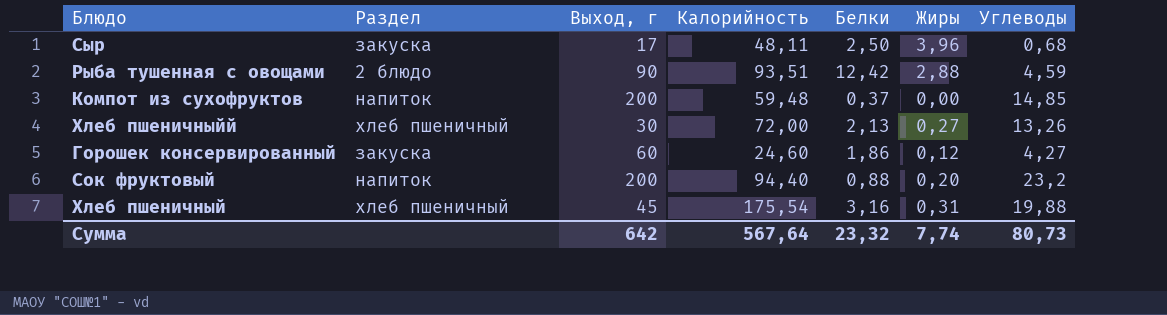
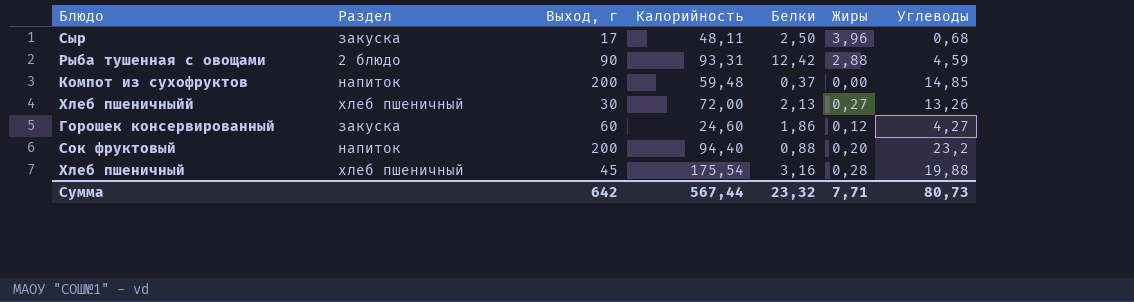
Рыба тушенная с овощами | Калорийность: 93,51 -> 93,31
Хлеб пшеничный | Жиры: 0,31 -> 0,28
Сумма | Калорийность: 567,64 -> 567,44
Сумма | Жиры: 7,74 -> 7,71

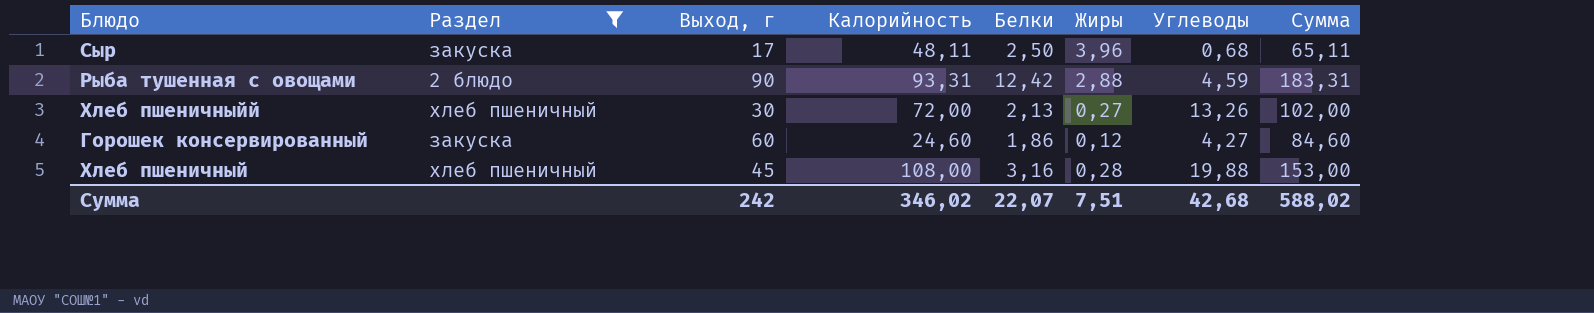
filter: none -> Раздел != напиток
column Сумма | formula: none -> [Выход, г] + [Калорийность]
Хлеб пшеничный | Калорийность: 175,54 -> 108,00
Сумма | Выход, г: 642 -> 242
Сумма | Калорийность: 567,44 -> 346,02
Сумма | Белки: 23,32 -> 22,07
Сумма | Жиры: 7,71 -> 7,51
Сумма | Углеводы: 80,73 -> 42,68

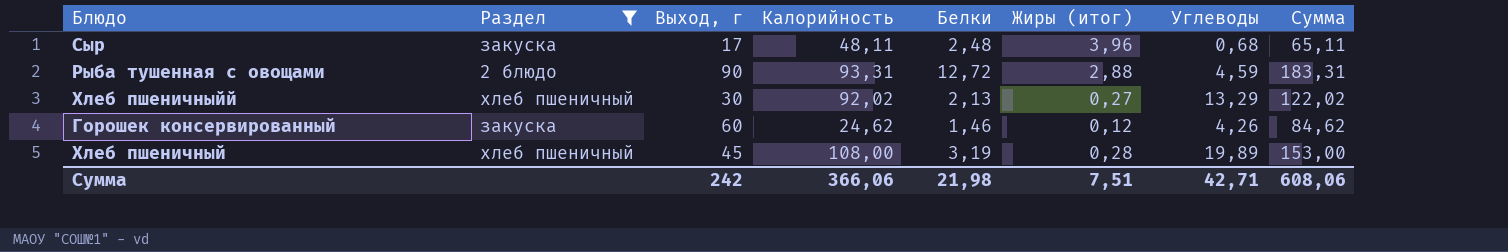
column name: Жиры -> Жиры (итог)
Сыр | Белки: 2,50 -> 2,48
Рыба тушенная с овощами | Белки: 12,42 -> 12,72
Хлеб пшеничныйй | Калорийность: 72,00 -> 92,02
Хлеб пшеничныйй | Углеводы: 13,26 -> 13,29
Хлеб пшеничныйй | Сумма: 102,00 -> 122,02
Горошек консервированный | Калорийность: 24,60 -> 24,62
Горошек консервированный | Белки: 1,86 -> 1,46
Горошек консервированный | Углеводы: 4,27 -> 4,26
Горошек консервированный | Сумма: 84,60 -> 84,62
Хлеб пшеничный | Белки: 3,16 -> 3,19
Хлеб пшеничный | Углеводы: 19,88 -> 19,89
Сумма | Калорийность: 346,02 -> 366,06
Сумма | Белки: 22,07 -> 21,98
Сумма | Углеводы: 42,68 -> 42,71
Сумма | Сумма: 588,02 -> 608,06

